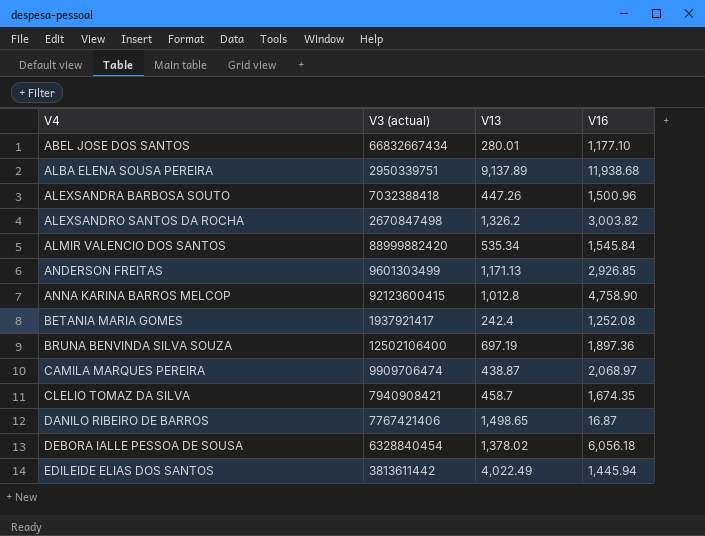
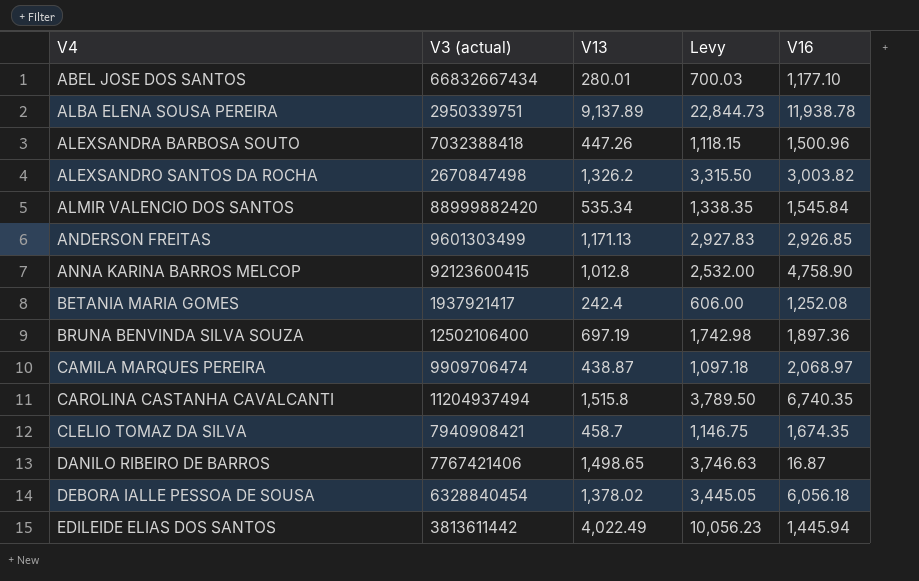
column Levy | formula: none -> [V13] * 2.5
ALBA ELENA SOUSA PEREIRA | V16: 11,938.68 -> 11,938.78
row CAROLINA CASTANHA CAVALCANTI: none -> 11204937494 | 1,515.8 | 3,789.50 | 6,740.35

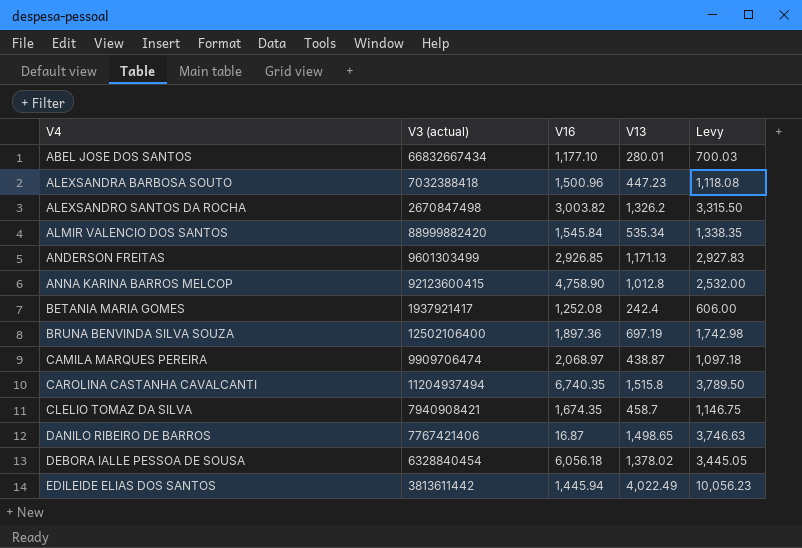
column V16 | position: 5 -> 3
row ALBA ELENA SOUSA PEREIRA: 2950339751 | 9,137.89 | 22,844.73 | 11,938.78 -> none
ALEXSANDRA BARBOSA SOUTO | V13: 447.26 -> 447.23
ALEXSANDRA BARBOSA SOUTO | Levy: 1,118.15 -> 1,118.08

